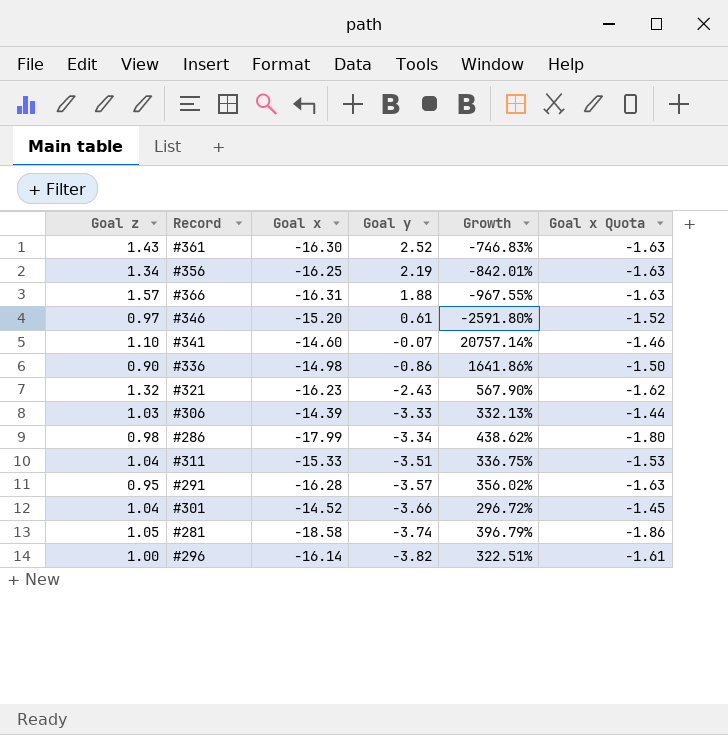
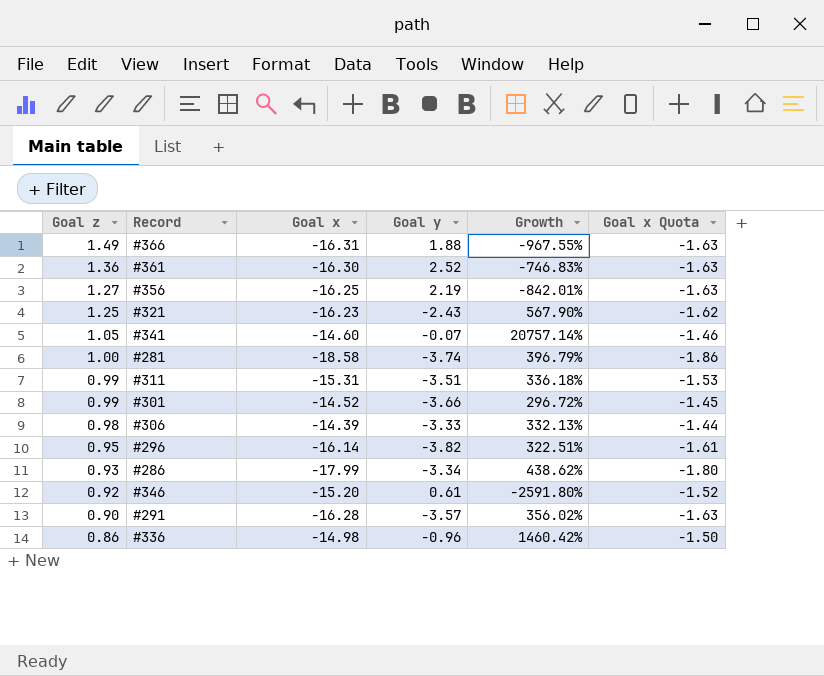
row order: Goal y descending -> Goal z descending
#366 | Goal z: 1.57 -> 1.49
#361 | Goal z: 1.43 -> 1.36
#356 | Goal z: 1.34 -> 1.27
#321 | Goal z: 1.32 -> 1.25
#341 | Goal z: 1.10 -> 1.05
#281 | Goal z: 1.05 -> 1.00
#311 | Goal z: 1.04 -> 0.99
#311 | Goal x: -15.33 -> -15.31
#311 | Growth: 336.75% -> 336.18%
#301 | Goal z: 1.04 -> 0.99
#306 | Goal z: 1.03 -> 0.98
#296 | Goal z: 1.00 -> 0.95
#286 | Goal z: 0.98 -> 0.93
#346 | Goal z: 0.97 -> 0.92
#291 | Goal z: 0.95 -> 0.90
#336 | Goal z: 0.90 -> 0.86
#336 | Goal y: -0.86 -> -0.96
#336 | Growth: 1641.86% -> 1460.42%

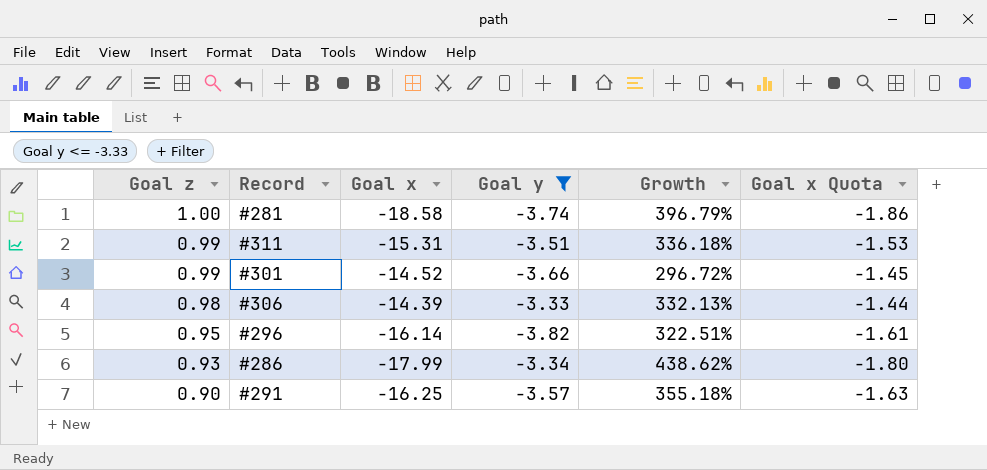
filter: none -> Goal y <= -3.33
#291 | Goal x: -16.28 -> -16.25
#291 | Growth: 356.02% -> 355.18%

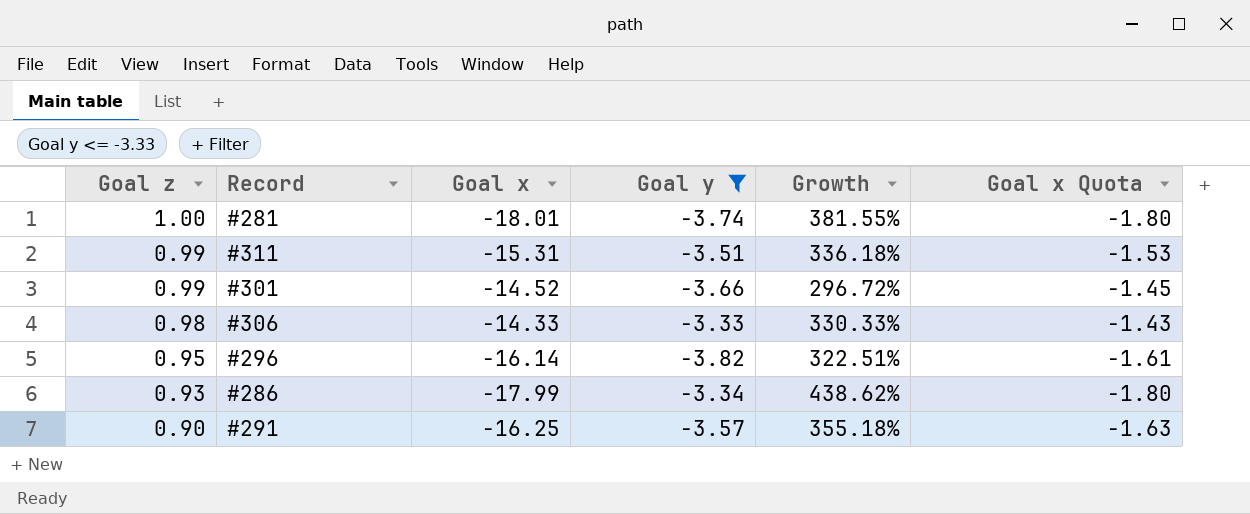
#281 | Goal x: -18.58 -> -18.01
#281 | Growth: 396.79% -> 381.55%
#281 | Goal x Quota: -1.86 -> -1.80
#306 | Goal x: -14.39 -> -14.33
#306 | Growth: 332.13% -> 330.33%
#306 | Goal x Quota: -1.44 -> -1.43

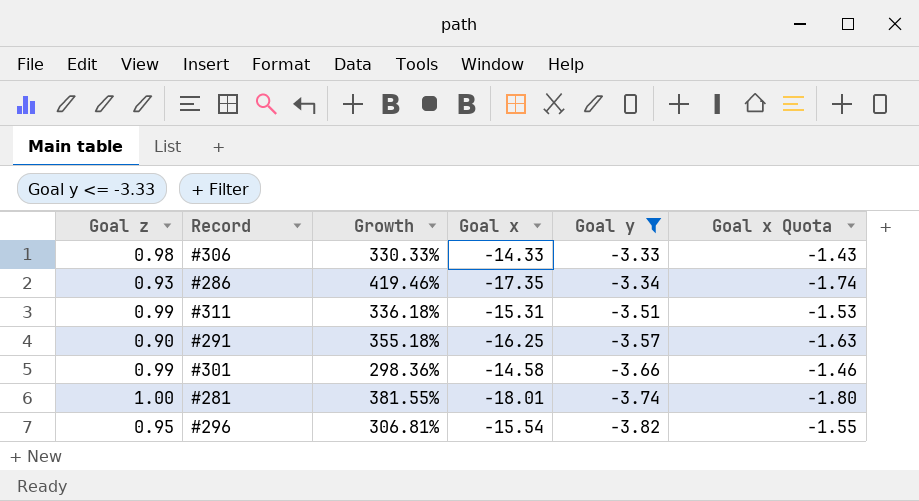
row order: Goal z descending -> Goal y descending
column Growth | position: 5 -> 3
#286 | Growth: 438.62% -> 419.46%
#286 | Goal x: -17.99 -> -17.35
#286 | Goal x Quota: -1.80 -> -1.74
#301 | Growth: 296.72% -> 298.36%
#301 | Goal x: -14.52 -> -14.58
#301 | Goal x Quota: -1.45 -> -1.46
#296 | Growth: 322.51% -> 306.81%
#296 | Goal x: -16.14 -> -15.54
#296 | Goal x Quota: -1.61 -> -1.55

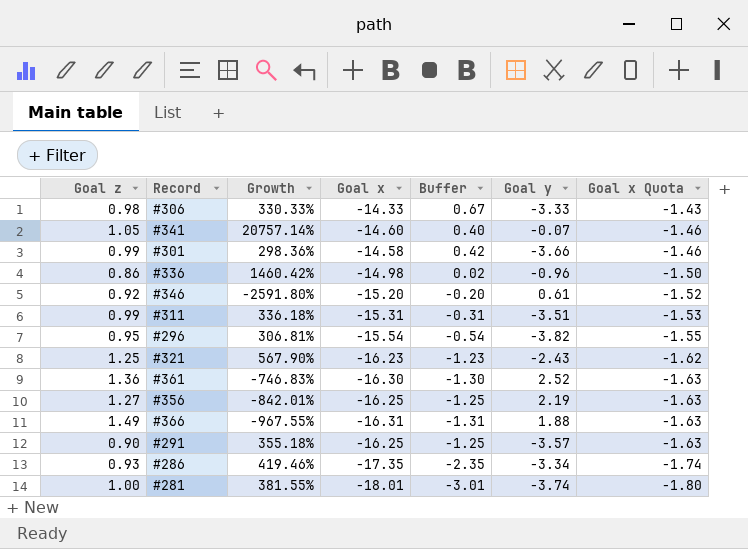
filter: Goal y <= -3.33 -> none
row order: Goal y descending -> Goal x Quota descending
column Buffer | formula: none -> [Goal x] + 15

